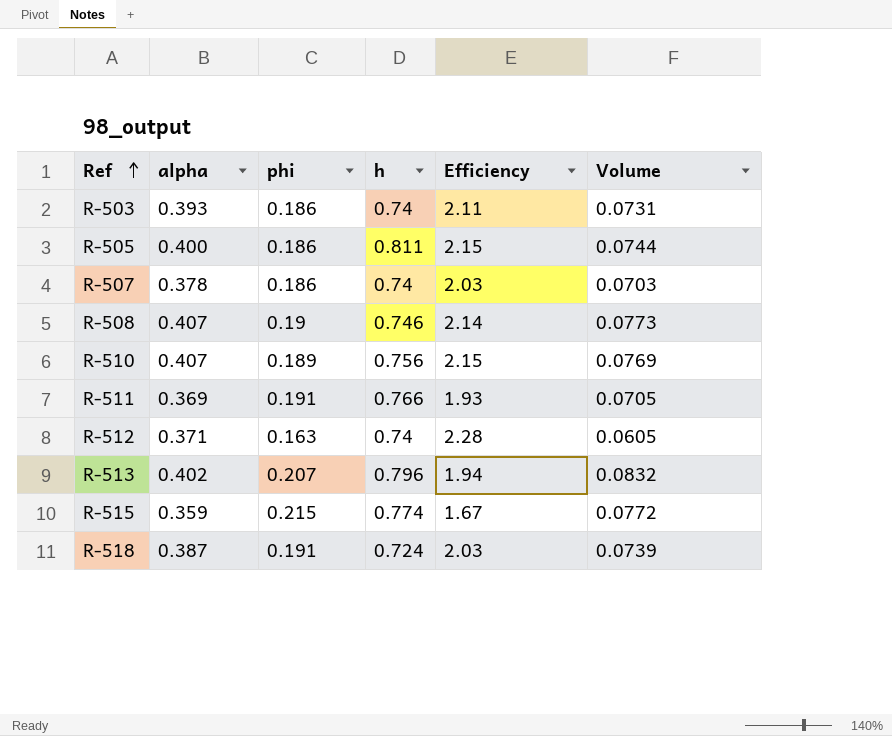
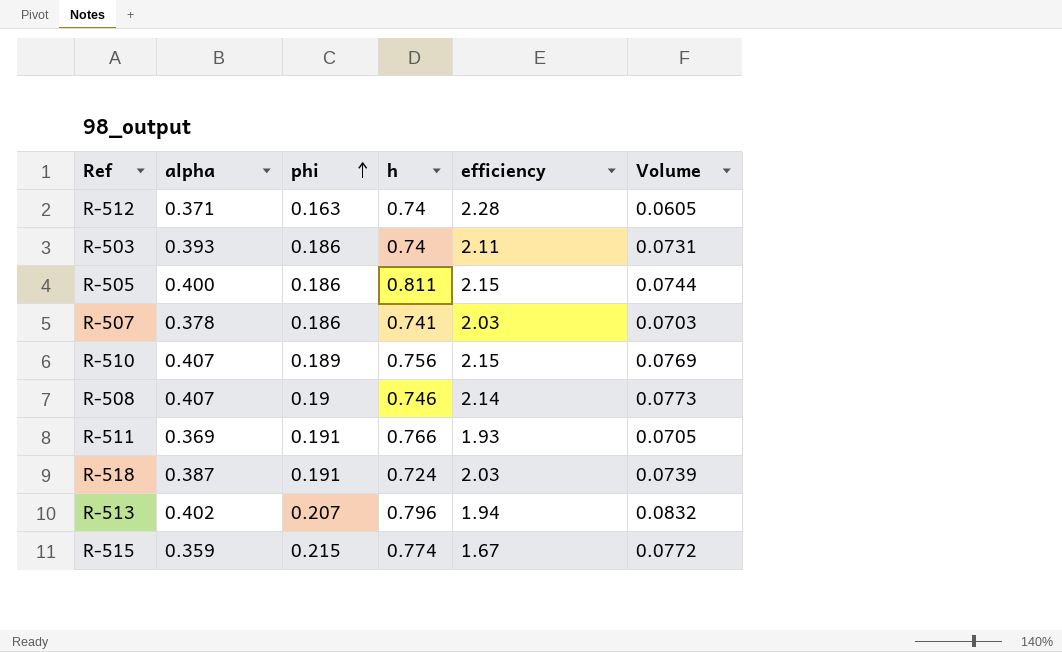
row order: Ref ascending -> phi ascending
column name: Efficiency -> efficiency
R-507 | h: 0.74 -> 0.741

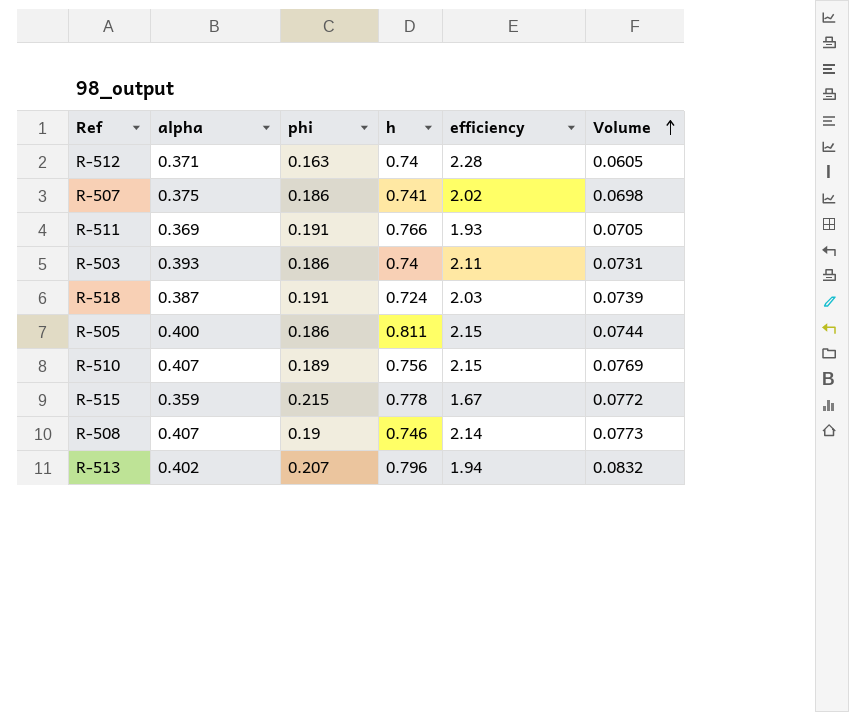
row order: phi ascending -> Volume ascending
R-507 | alpha: 0.378 -> 0.375
R-507 | efficiency: 2.03 -> 2.02
R-507 | Volume: 0.0703 -> 0.0698
R-515 | h: 0.774 -> 0.778

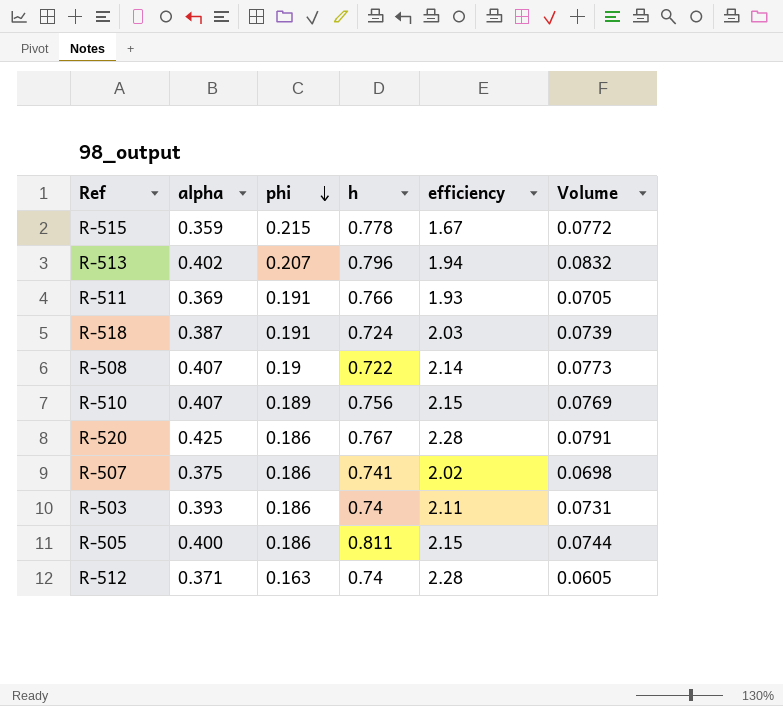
row order: Volume ascending -> phi descending
R-508 | h: 0.746 -> 0.722
row R-520: none -> 0.425 | 0.186 | 0.767 | 2.28 | 0.0791

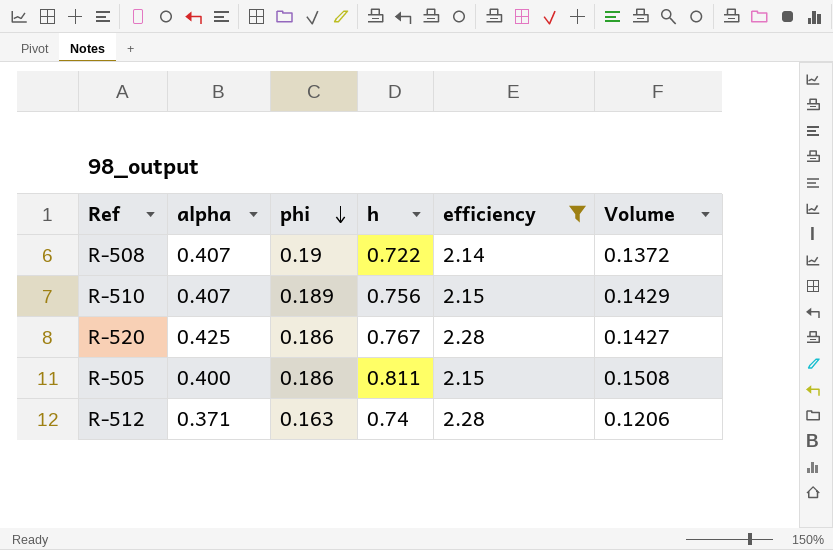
filter: none -> efficiency >= 2.14
column Volume | formula: [alpha] * [phi] -> [phi] * [h]

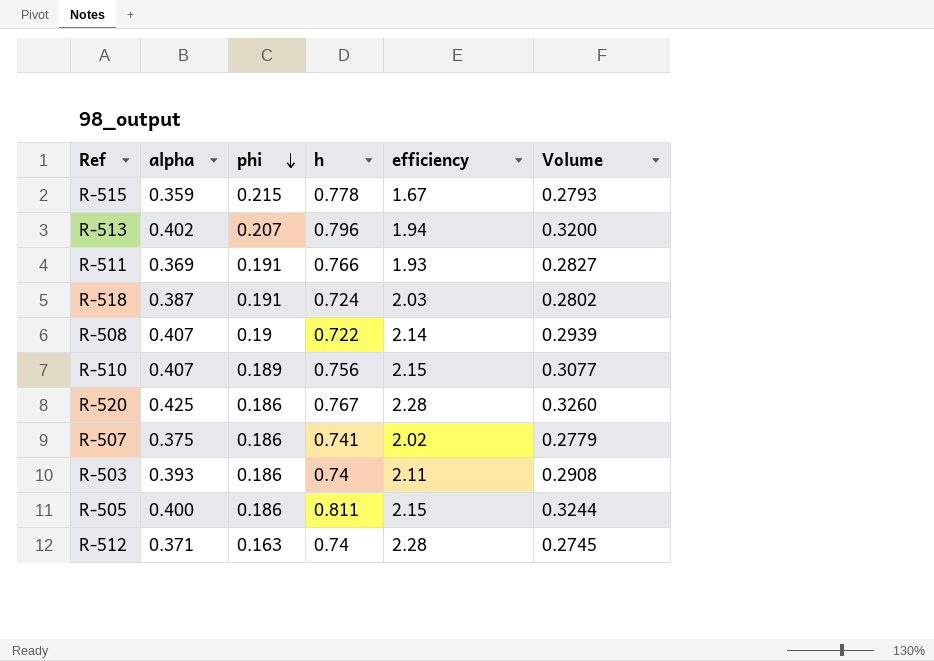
filter: efficiency >= 2.14 -> none
column Volume | formula: [phi] * [h] -> [alpha] * [h]

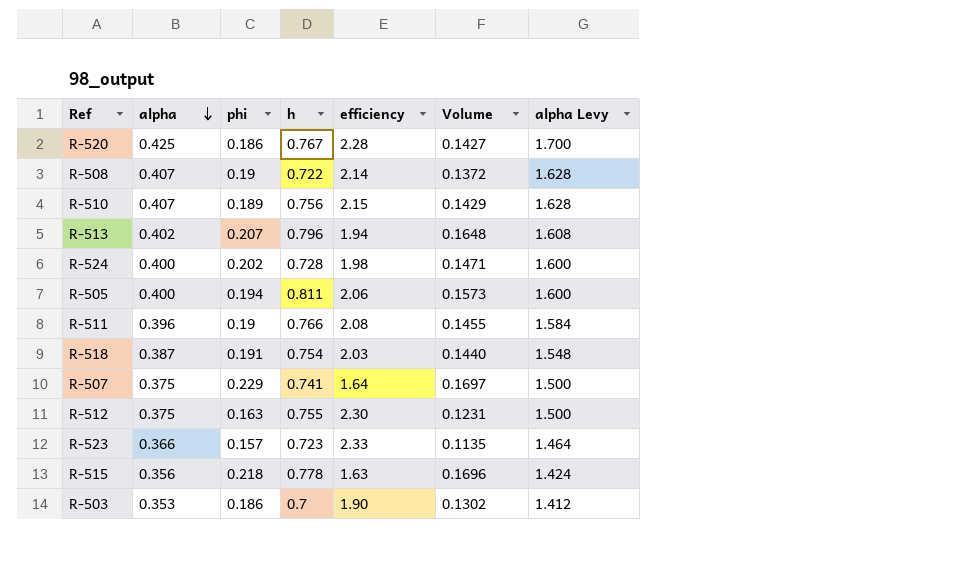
row order: phi descending -> alpha descending
column Volume | formula: [alpha] * [h] -> [phi] * [h]
column alpha Levy | formula: none -> [alpha] * 4
row R-524: none -> 0.400 | 0.202 | 0.728 | 1.98 | 0.1471 | 1.600
R-505 | phi: 0.186 -> 0.194
R-505 | efficiency: 2.15 -> 2.06
R-511 | alpha: 0.369 -> 0.396
R-511 | phi: 0.191 -> 0.19
R-511 | efficiency: 1.93 -> 2.08
R-518 | h: 0.724 -> 0.754
R-507 | phi: 0.186 -> 0.229
R-507 | efficiency: 2.02 -> 1.64
R-512 | alpha: 0.371 -> 0.375
R-512 | h: 0.74 -> 0.755
R-512 | efficiency: 2.28 -> 2.30
row R-523: none -> 0.366 | 0.157 | 0.723 | 2.33 | 0.1135 | 1.464
R-515 | alpha: 0.359 -> 0.356
R-515 | phi: 0.215 -> 0.218
R-515 | efficiency: 1.67 -> 1.63
R-503 | alpha: 0.393 -> 0.353
R-503 | h: 0.74 -> 0.7
R-503 | efficiency: 2.11 -> 1.90

